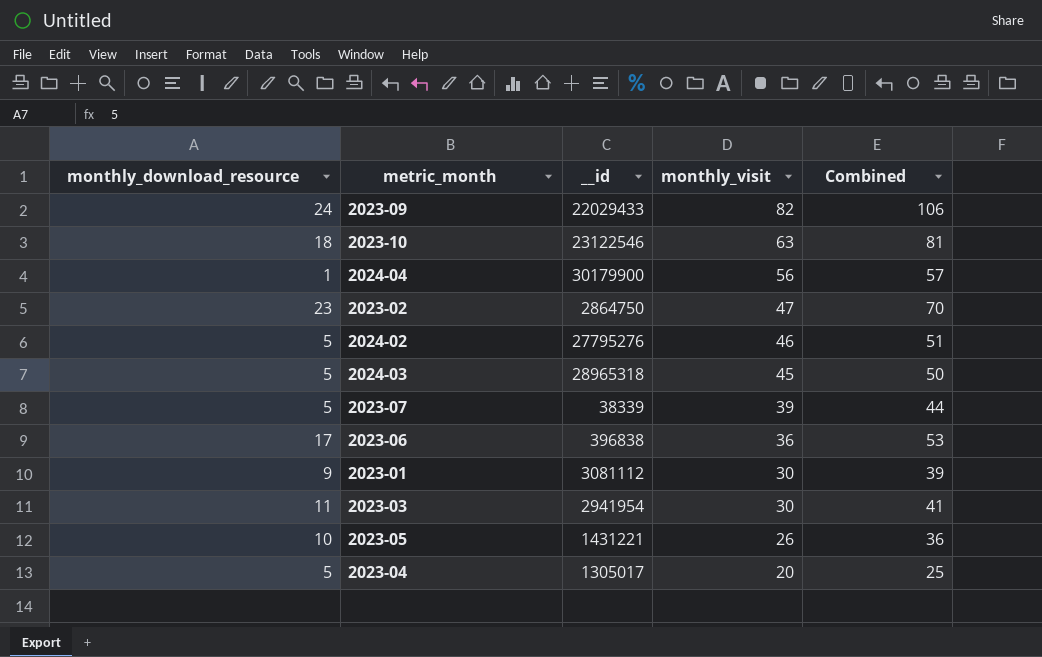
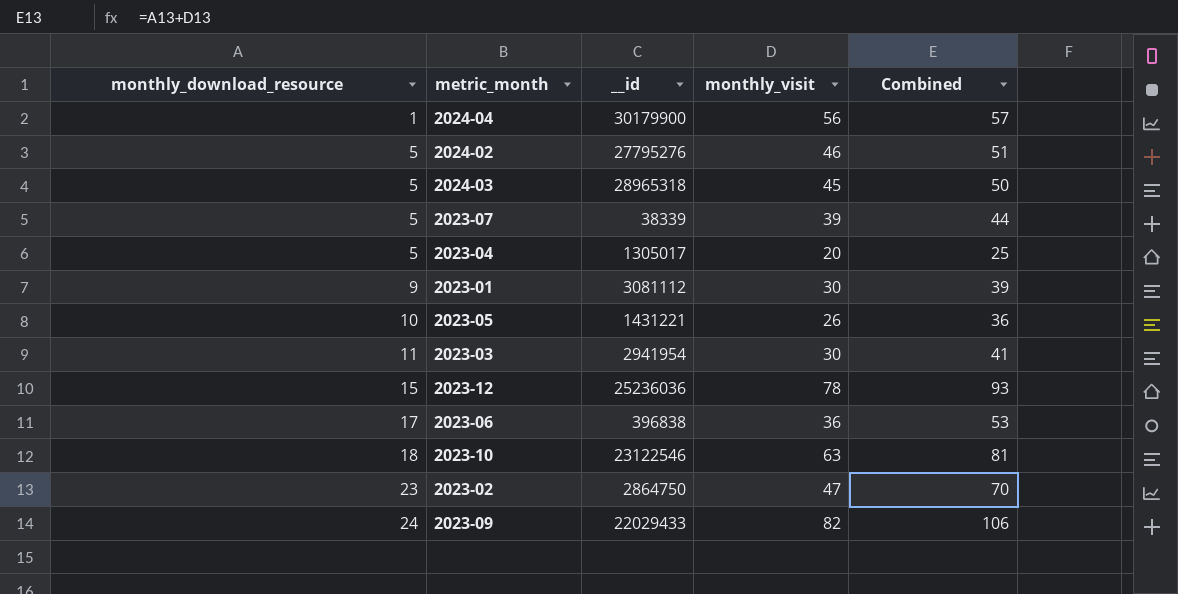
row order: monthly_visit descending -> monthly_download_resource ascending
row 2023-12: none -> 15 | 25236036 | 78 | 93

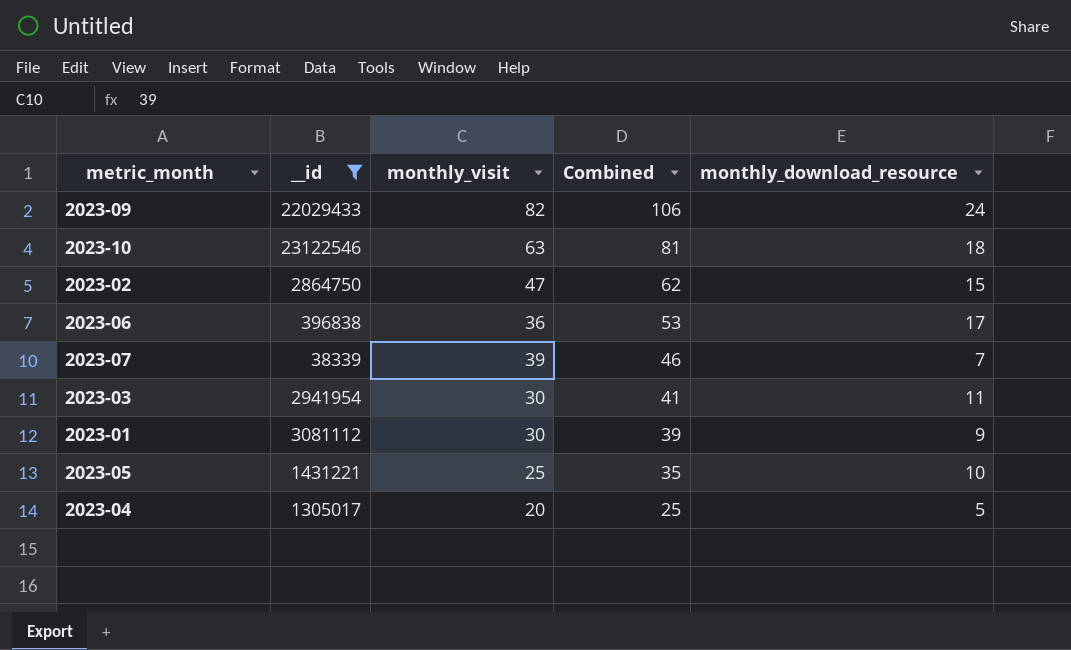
filter: none -> __id <= 23122546
row order: monthly_download_resource ascending -> Combined descending
column monthly_download_resource | position: 1 -> 5
2023-02 | Combined: 70 -> 62
2023-02 | monthly_download_resource: 23 -> 15
2023-07 | Combined: 44 -> 46
2023-07 | monthly_download_resource: 5 -> 7
2023-05 | monthly_visit: 26 -> 25
2023-05 | Combined: 36 -> 35

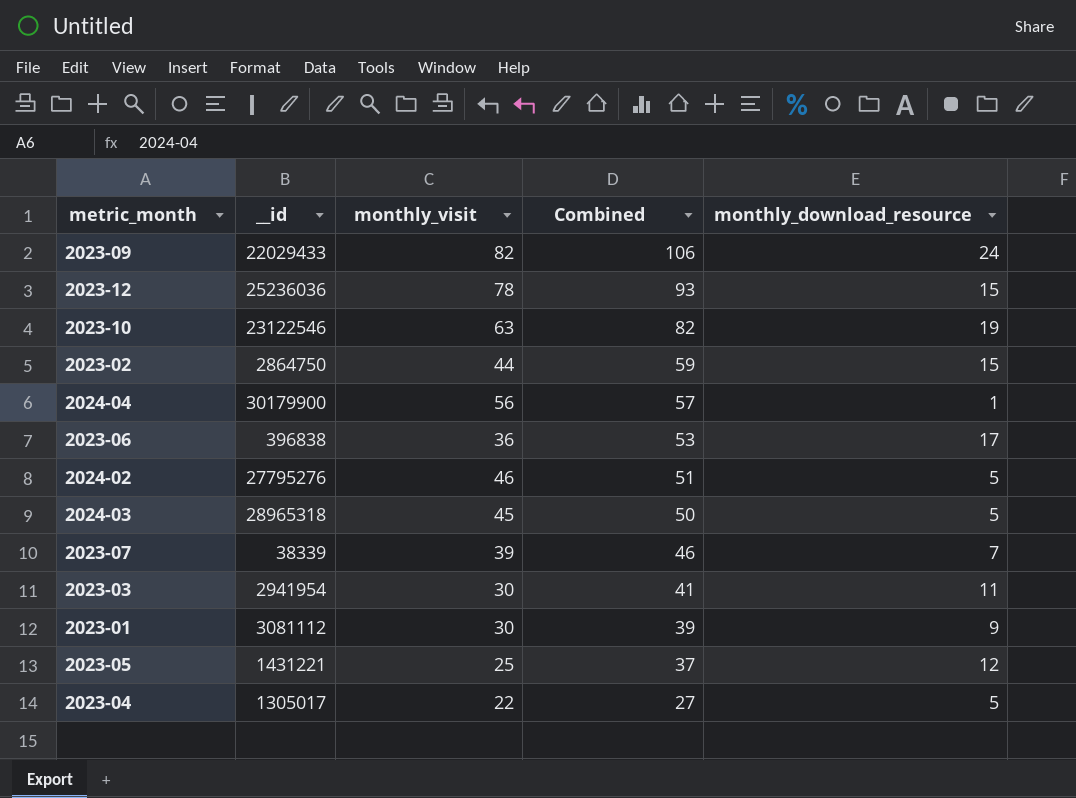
filter: __id <= 23122546 -> none
2023-10 | Combined: 81 -> 82
2023-10 | monthly_download_resource: 18 -> 19
2023-02 | monthly_visit: 47 -> 44
2023-02 | Combined: 62 -> 59
2023-05 | Combined: 35 -> 37
2023-05 | monthly_download_resource: 10 -> 12
2023-04 | monthly_visit: 20 -> 22
2023-04 | Combined: 25 -> 27

